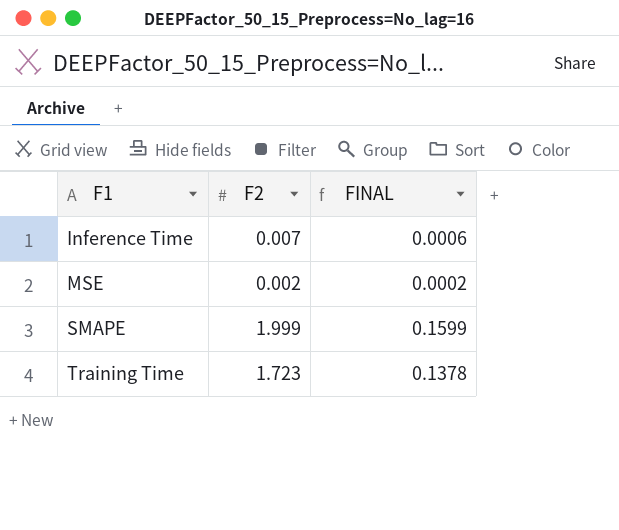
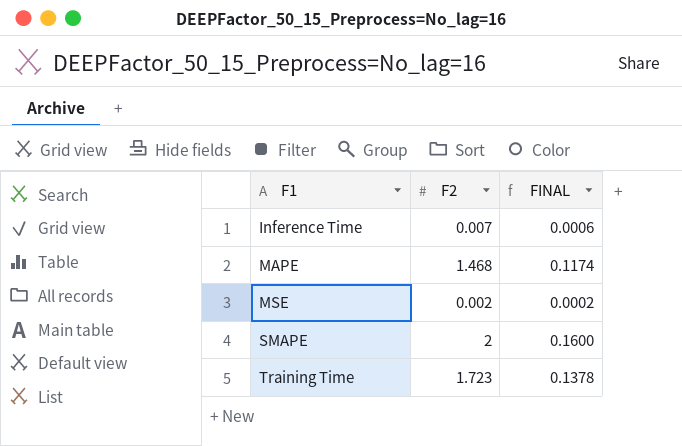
row MAPE: none -> 1.468 | 0.1174
SMAPE | F2: 1.999 -> 2
SMAPE | FINAL: 0.1599 -> 0.1600

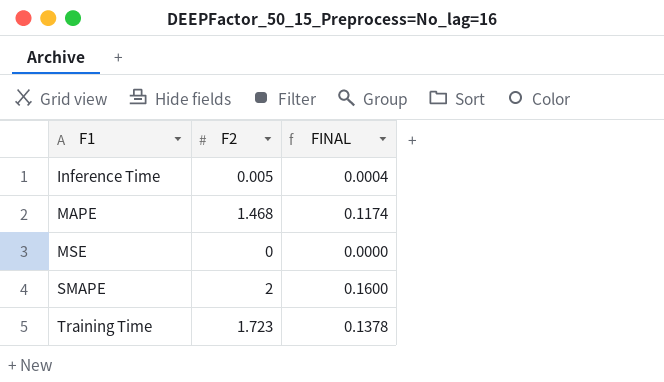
Inference Time | F2: 0.007 -> 0.005
Inference Time | FINAL: 0.0006 -> 0.0004
MSE | F2: 0.002 -> 0
MSE | FINAL: 0.0002 -> 0.0000

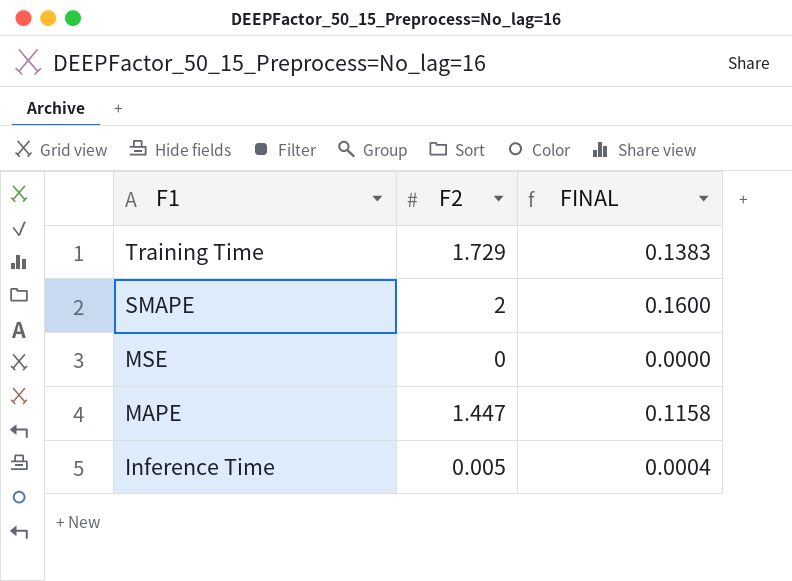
row order: F1 ascending -> F1 descending
Training Time | F2: 1.723 -> 1.729
Training Time | FINAL: 0.1378 -> 0.1383
MAPE | F2: 1.468 -> 1.447
MAPE | FINAL: 0.1174 -> 0.1158

